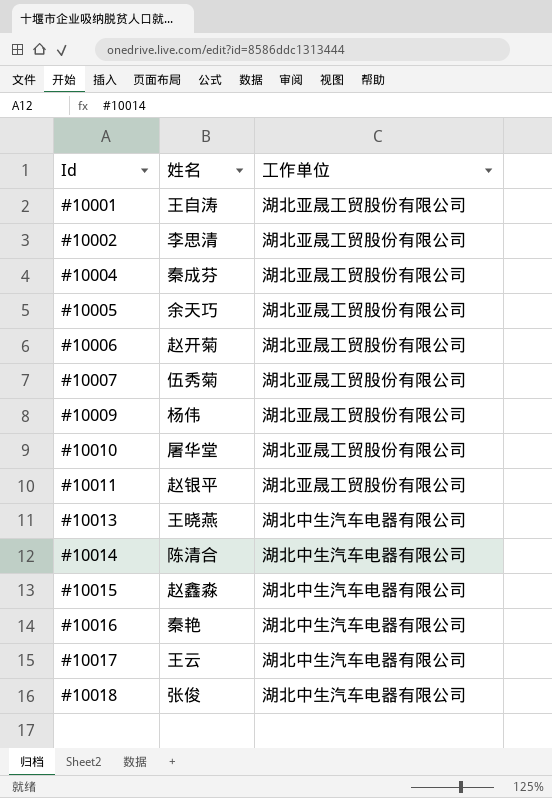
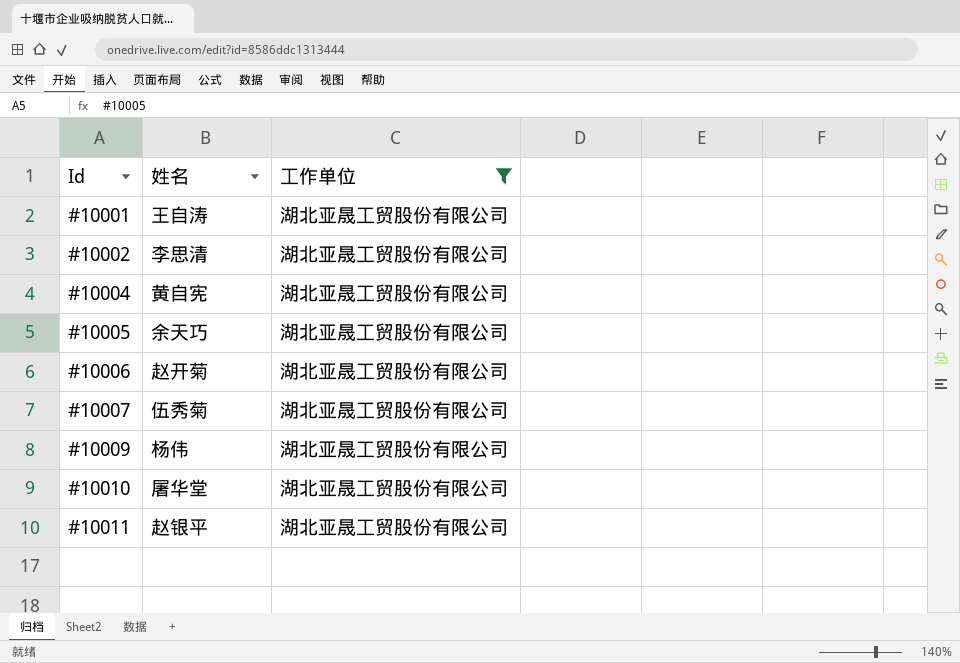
filter: none -> 工作单位 = 湖北亚晟工贸股份有限公司
#10004 | 姓名: 秦成芬 -> 黄自宪

